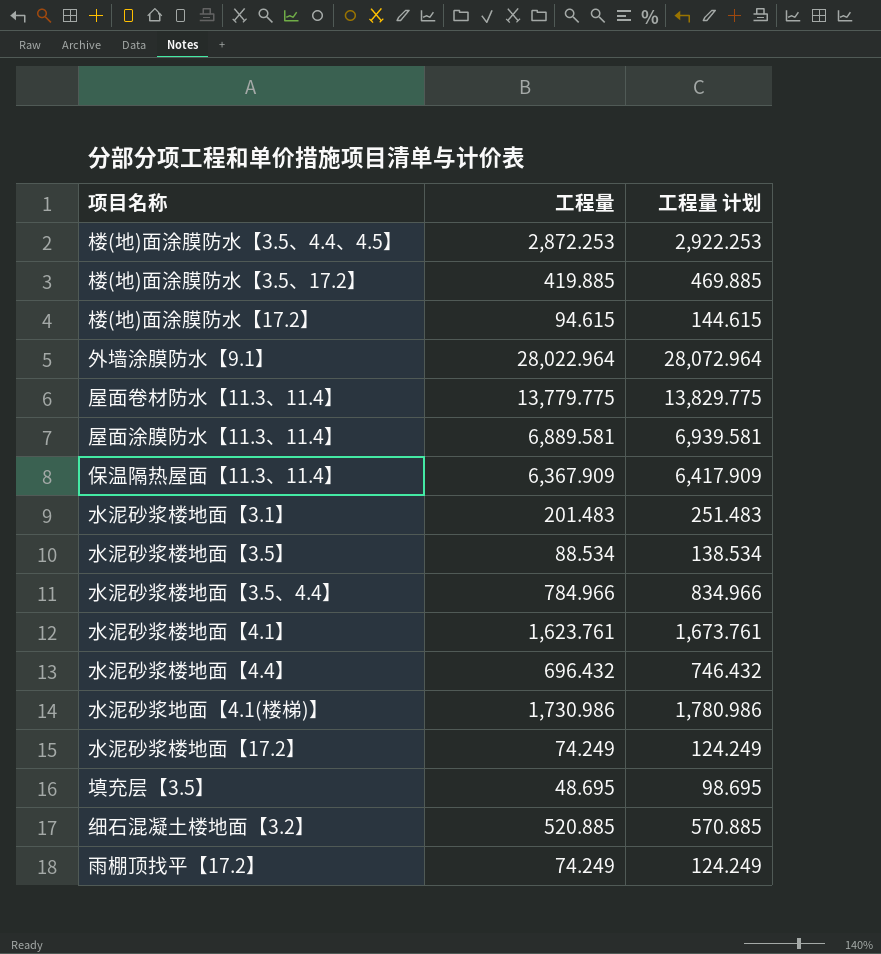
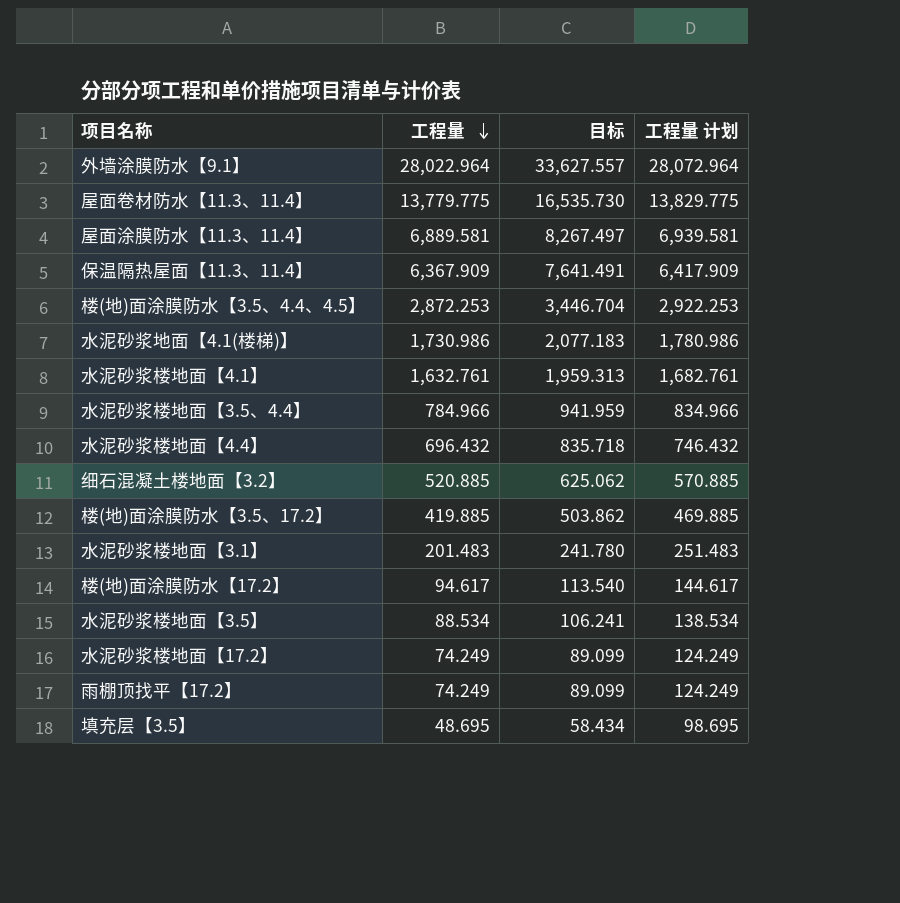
row order: none -> 工程量 descending
column 目标 | formula: none -> [工程量] * 1.2
水泥砂浆楼地面【4.1】 | 工程量: 1,623.761 -> 1,632.761
水泥砂浆楼地面【4.1】 | 工程量 计划: 1,673.761 -> 1,682.761
楼(地)面涂膜防水【17.2】 | 工程量: 94.615 -> 94.617
楼(地)面涂膜防水【17.2】 | 工程量 计划: 144.615 -> 144.617

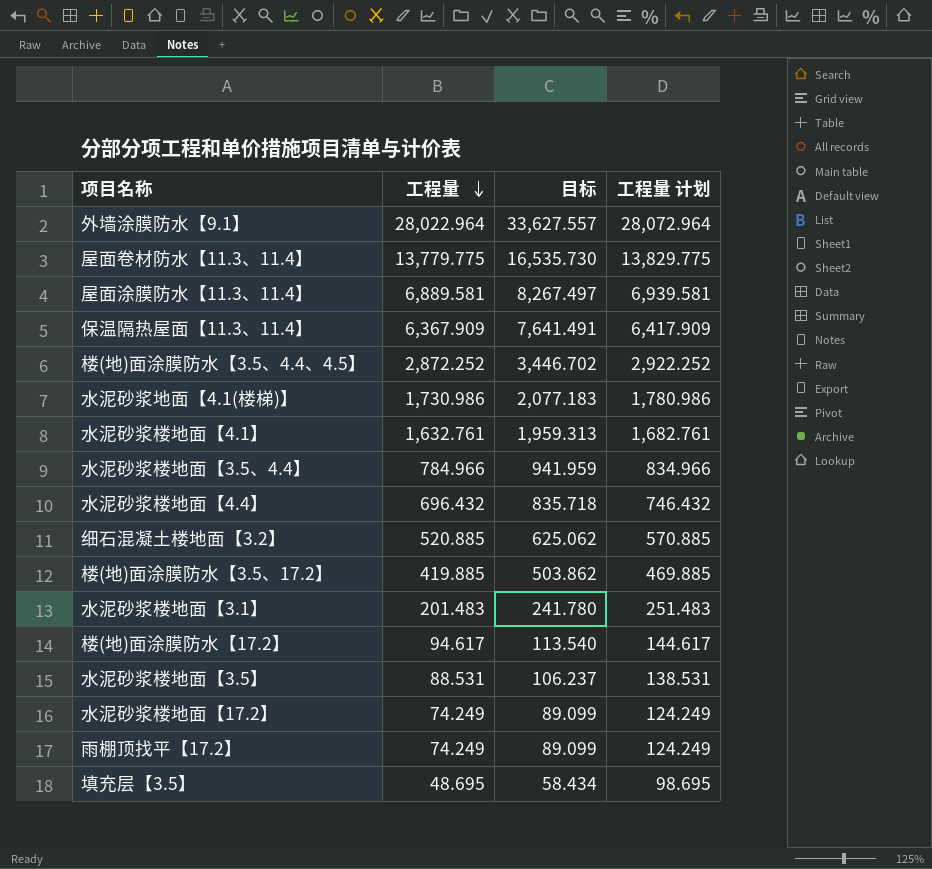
楼(地)面涂膜防水【3.5、4.4、4.5】 | 工程量: 2,872.253 -> 2,872.252
楼(地)面涂膜防水【3.5、4.4、4.5】 | 目标: 3,446.704 -> 3,446.702
楼(地)面涂膜防水【3.5、4.4、4.5】 | 工程量 计划: 2,922.253 -> 2,922.252
水泥砂浆楼地面【3.5】 | 工程量: 88.534 -> 88.531
水泥砂浆楼地面【3.5】 | 目标: 106.241 -> 106.237
水泥砂浆楼地面【3.5】 | 工程量 计划: 138.534 -> 138.531

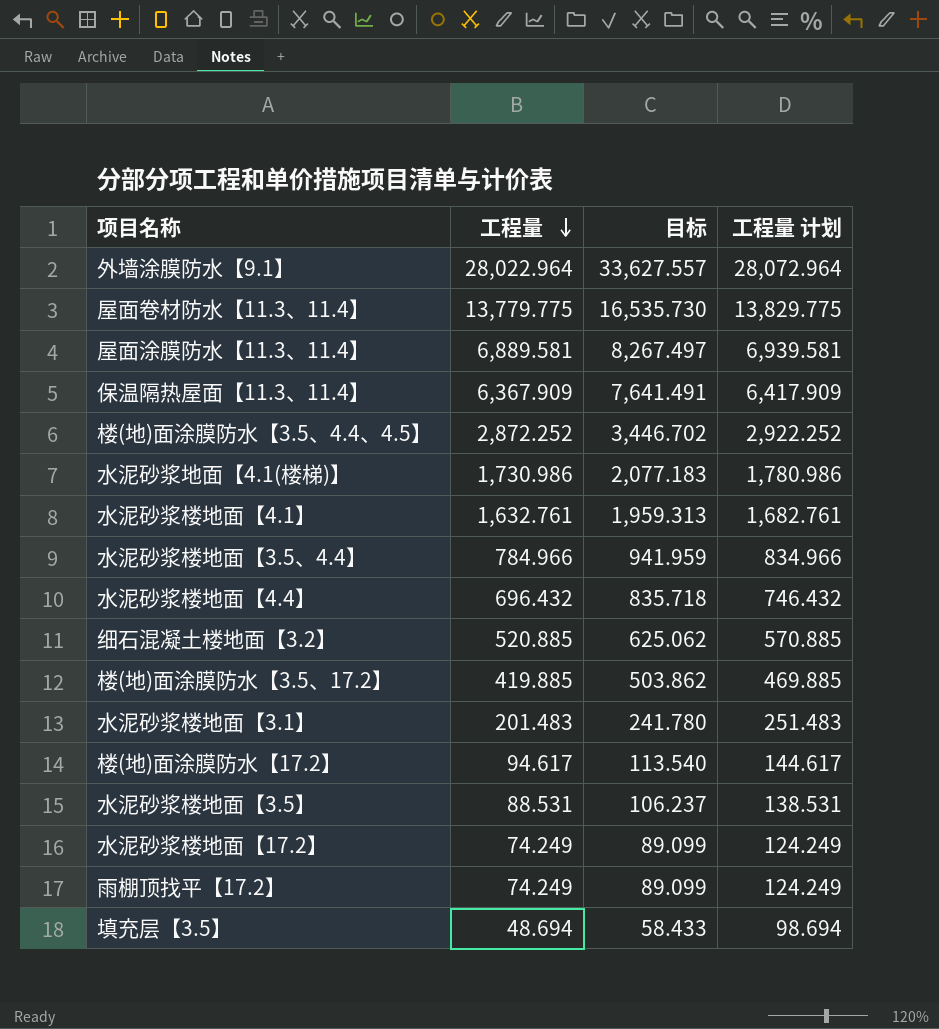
填充层【3.5】 | 工程量: 48.695 -> 48.694
填充层【3.5】 | 目标: 58.434 -> 58.433
填充层【3.5】 | 工程量 计划: 98.695 -> 98.694

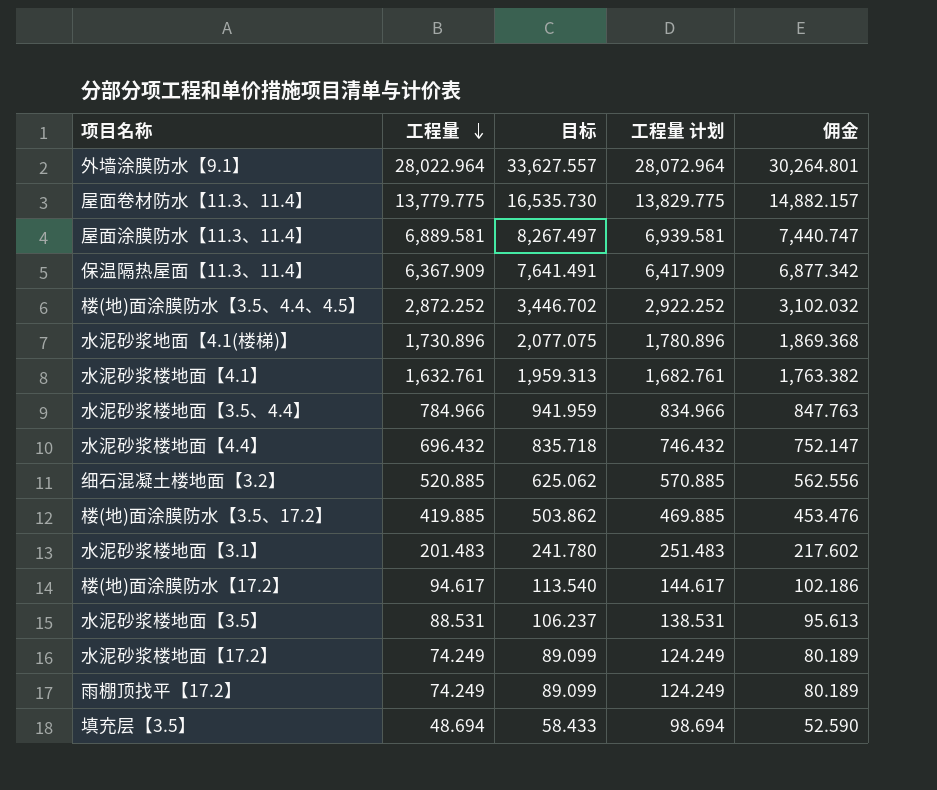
column 佣金 | formula: none -> [工程量] * 1.08
水泥砂浆地面【4.1(楼梯)】 | 工程量: 1,730.986 -> 1,730.896
水泥砂浆地面【4.1(楼梯)】 | 目标: 2,077.183 -> 2,077.075
水泥砂浆地面【4.1(楼梯)】 | 工程量 计划: 1,780.986 -> 1,780.896

